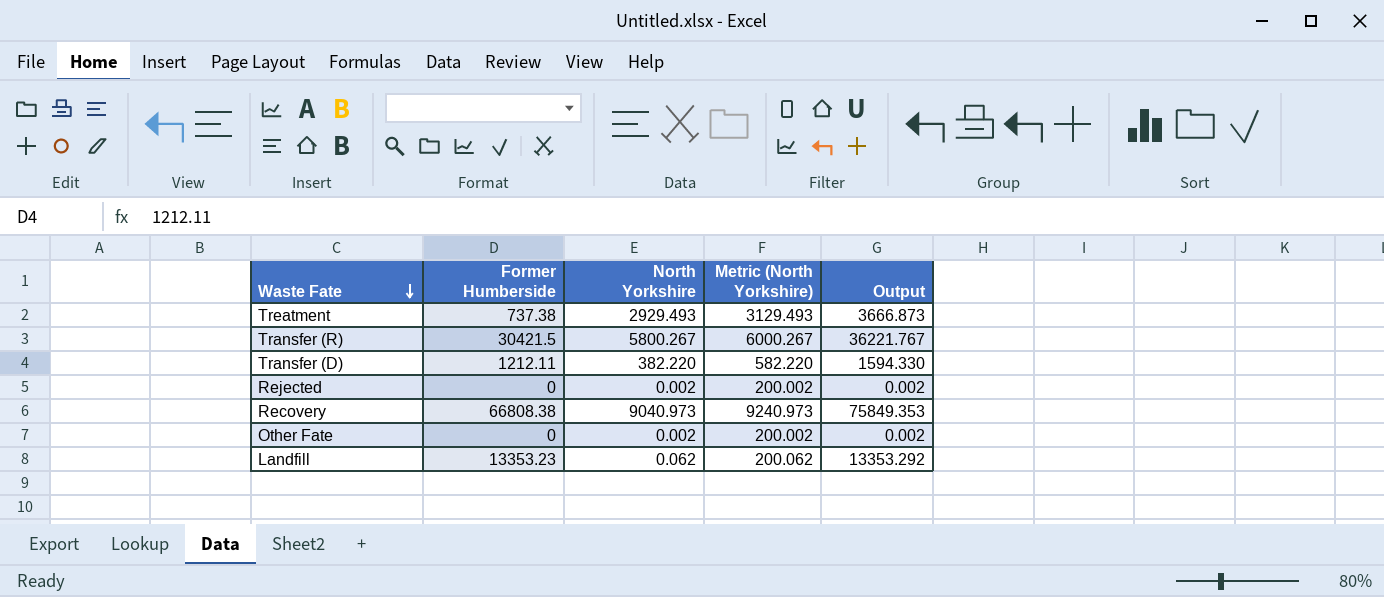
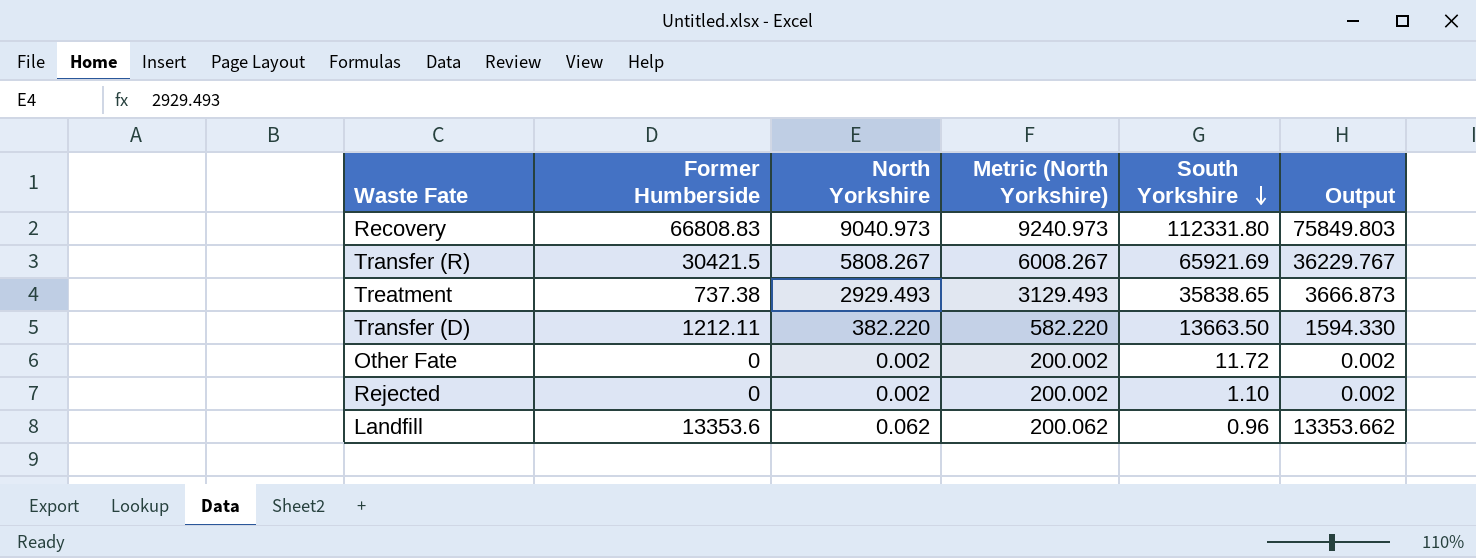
row order: Waste Fate descending -> South Yorkshire descending
column South Yorkshire | position: none -> 5
Recovery | Former Humberside: 66808.38 -> 66808.83
Recovery | Output: 75849.353 -> 75849.803
Transfer (R) | North Yorkshire: 5800.267 -> 5808.267
Transfer (R) | Metric (North Yorkshire): 6000.267 -> 6008.267
Transfer (R) | Output: 36221.767 -> 36229.767
Landfill | Former Humberside: 13353.23 -> 13353.6
Landfill | Output: 13353.292 -> 13353.662

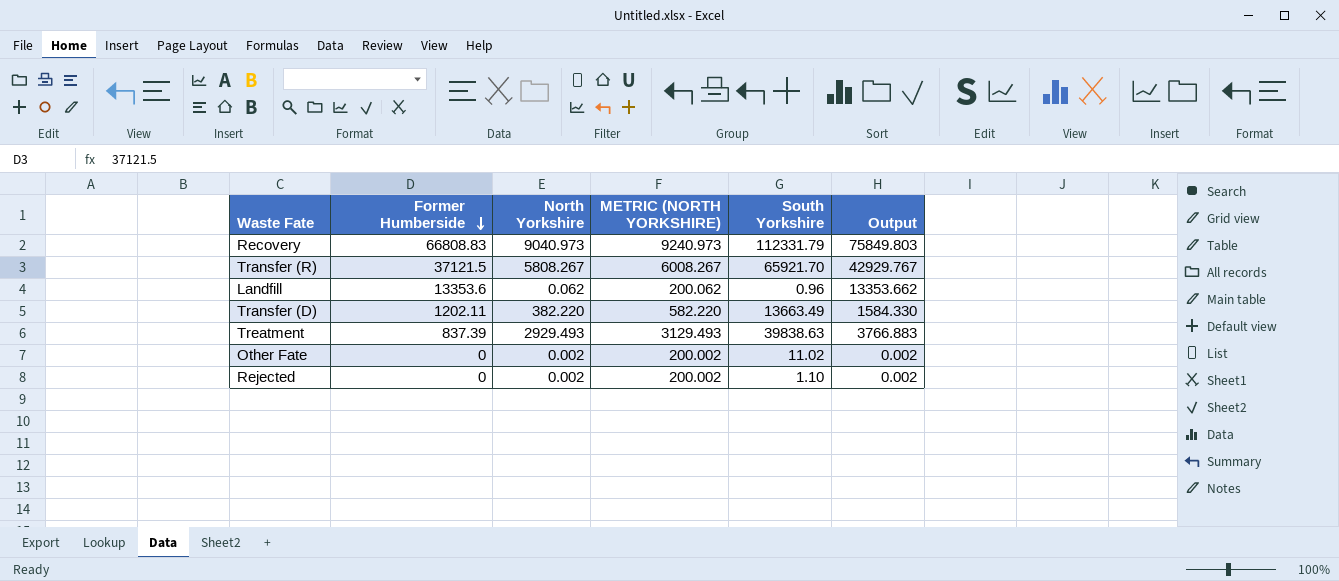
row order: South Yorkshire descending -> Former Humberside descending
column name: Metric (North Yorkshire) -> METRIC (NORTH YORKSHIRE)
Recovery | South Yorkshire: 112331.80 -> 112331.79
Transfer (R) | Former Humberside: 30421.5 -> 37121.5
Transfer (R) | South Yorkshire: 65921.69 -> 65921.70
Transfer (R) | Output: 36229.767 -> 42929.767
Transfer (D) | Former Humberside: 1212.11 -> 1202.11
Transfer (D) | South Yorkshire: 13663.50 -> 13663.49
Transfer (D) | Output: 1594.330 -> 1584.330
Treatment | Former Humberside: 737.38 -> 837.39
Treatment | South Yorkshire: 35838.65 -> 39838.63
Treatment | Output: 3666.873 -> 3766.883
Other Fate | South Yorkshire: 11.72 -> 11.02

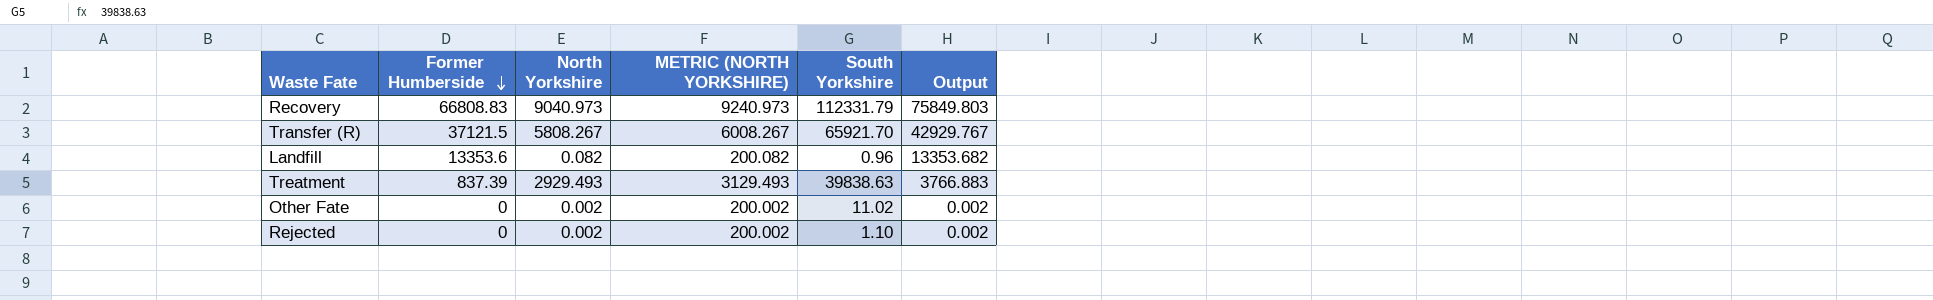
row Transfer (D): 1202.11 | 382.220 | 582.220 | 13663.49 | 1584.330 -> none
Landfill | North Yorkshire: 0.062 -> 0.082
Landfill | METRIC (NORTH YORKSHIRE): 200.062 -> 200.082
Landfill | Output: 13353.662 -> 13353.682

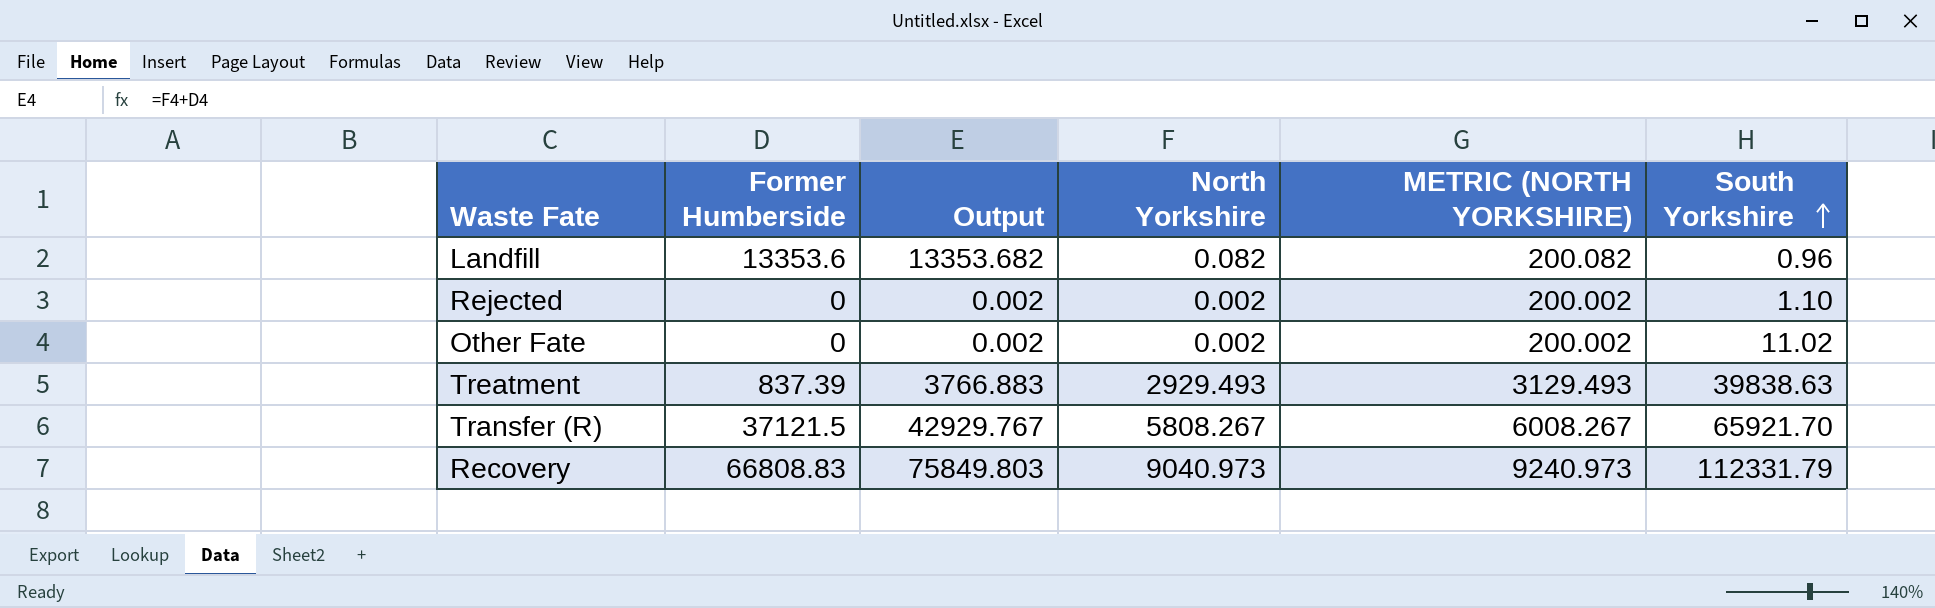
row order: Former Humberside descending -> South Yorkshire ascending
column Output | position: 6 -> 3

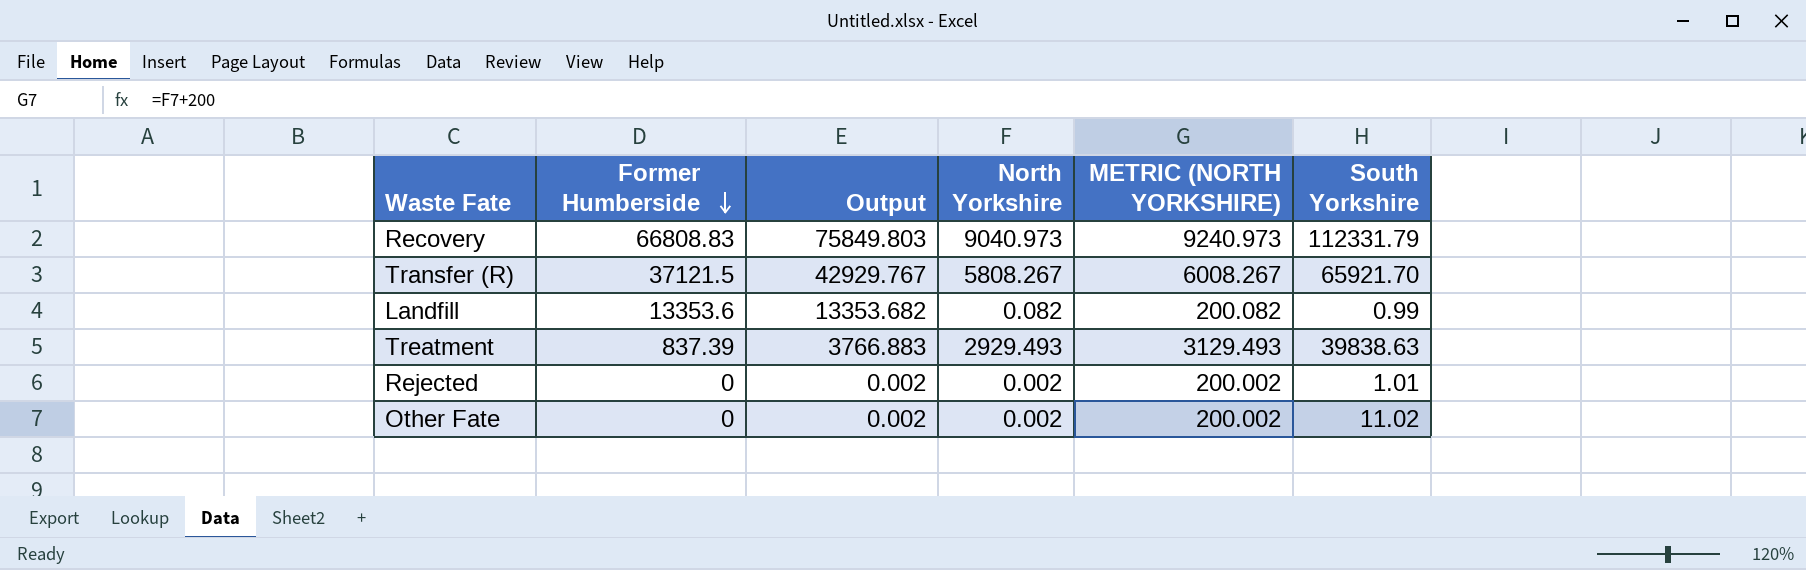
row order: South Yorkshire ascending -> Former Humberside descending
Landfill | South Yorkshire: 0.96 -> 0.99
Rejected | South Yorkshire: 1.10 -> 1.01

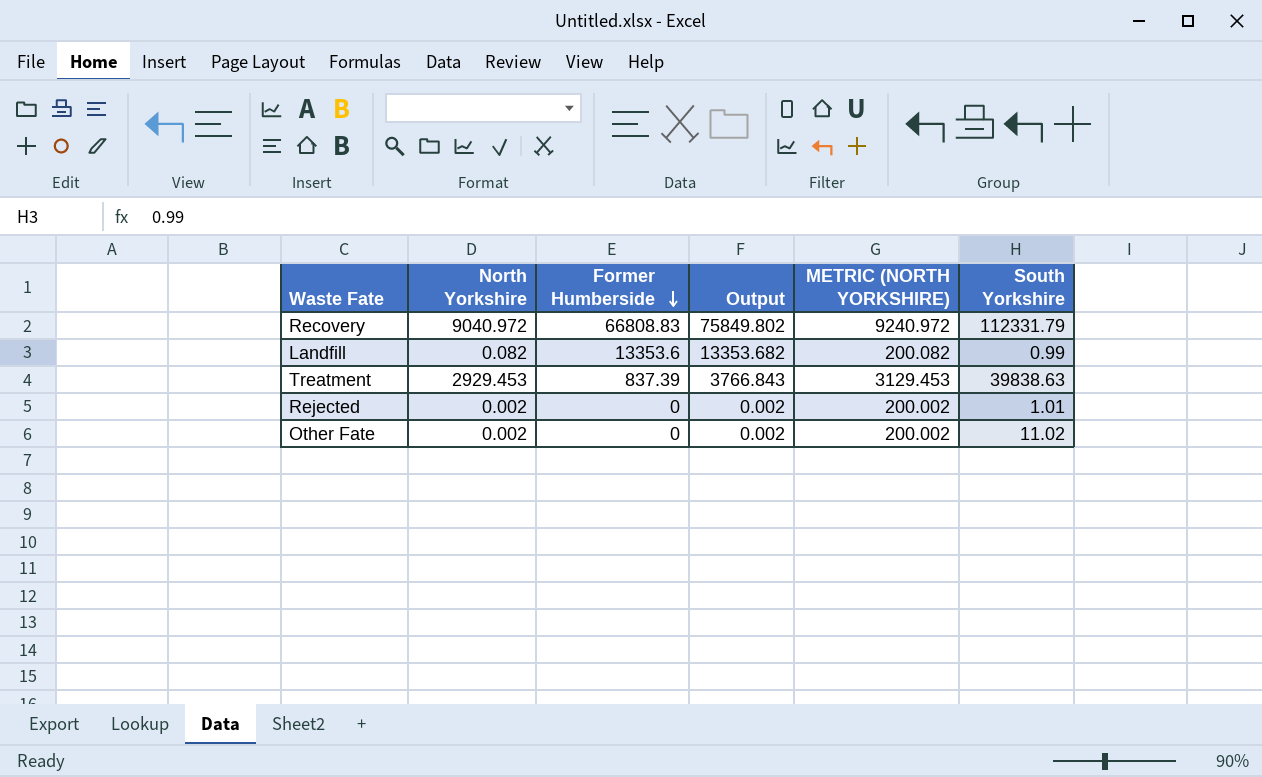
column North Yorkshire | position: 4 -> 2
row Transfer (R): 37121.5 | 42929.767 | 5808.267 | 6008.267 | 65921.70 -> none
Recovery | North Yorkshire: 9040.973 -> 9040.972
Recovery | Output: 75849.803 -> 75849.802
Recovery | METRIC (NORTH YORKSHIRE): 9240.973 -> 9240.972
Treatment | North Yorkshire: 2929.493 -> 2929.453
Treatment | Output: 3766.883 -> 3766.843
Treatment | METRIC (NORTH YORKSHIRE): 3129.493 -> 3129.453

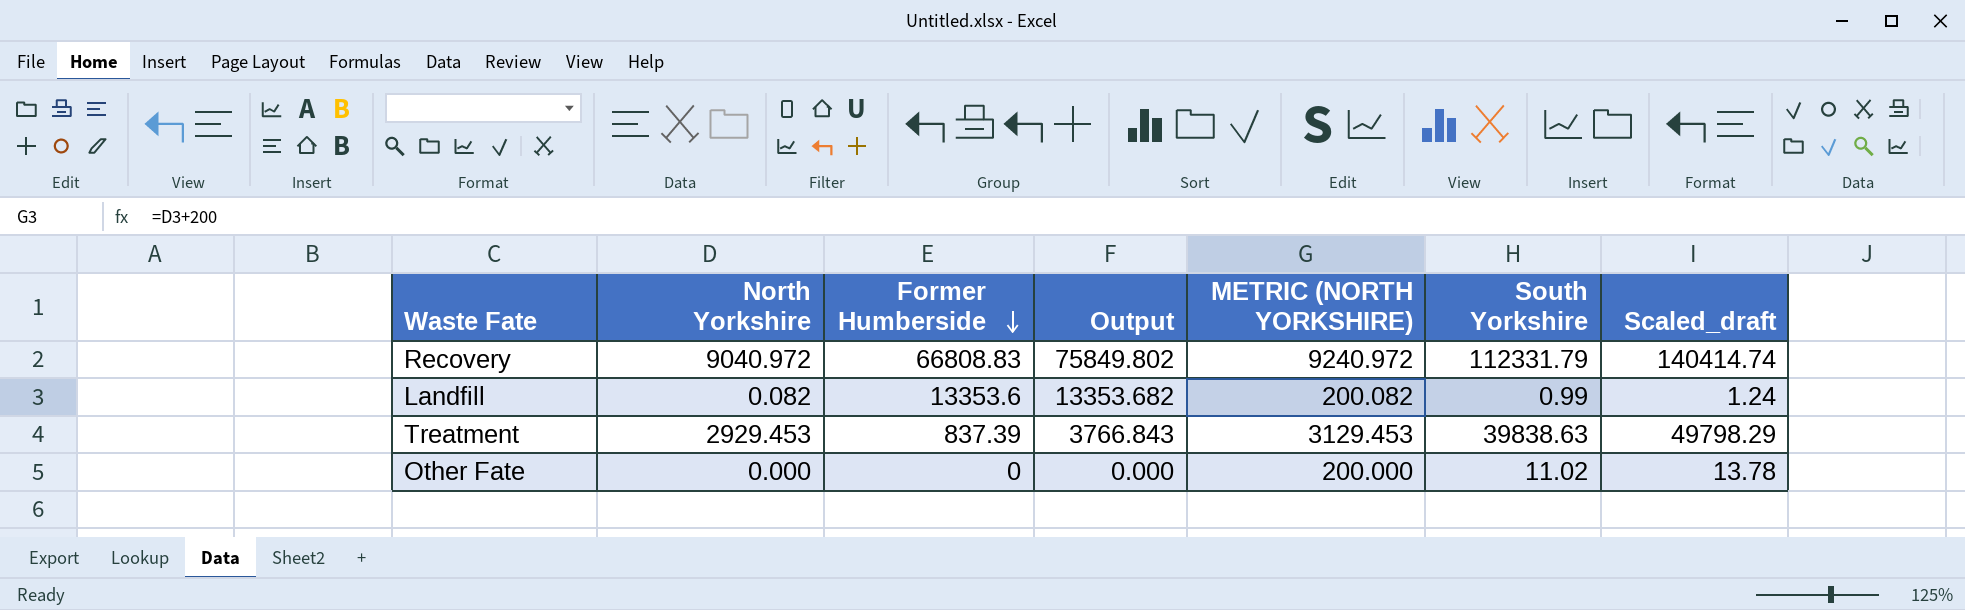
column Scaled_draft | formula: none -> [South Yorkshire] * 1.25
row Rejected: 0.002 | 0 | 0.002 | 200.002 | 1.01 -> none
Other Fate | North Yorkshire: 0.002 -> 0.000
Other Fate | Output: 0.002 -> 0.000
Other Fate | METRIC (NORTH YORKSHIRE): 200.002 -> 200.000

